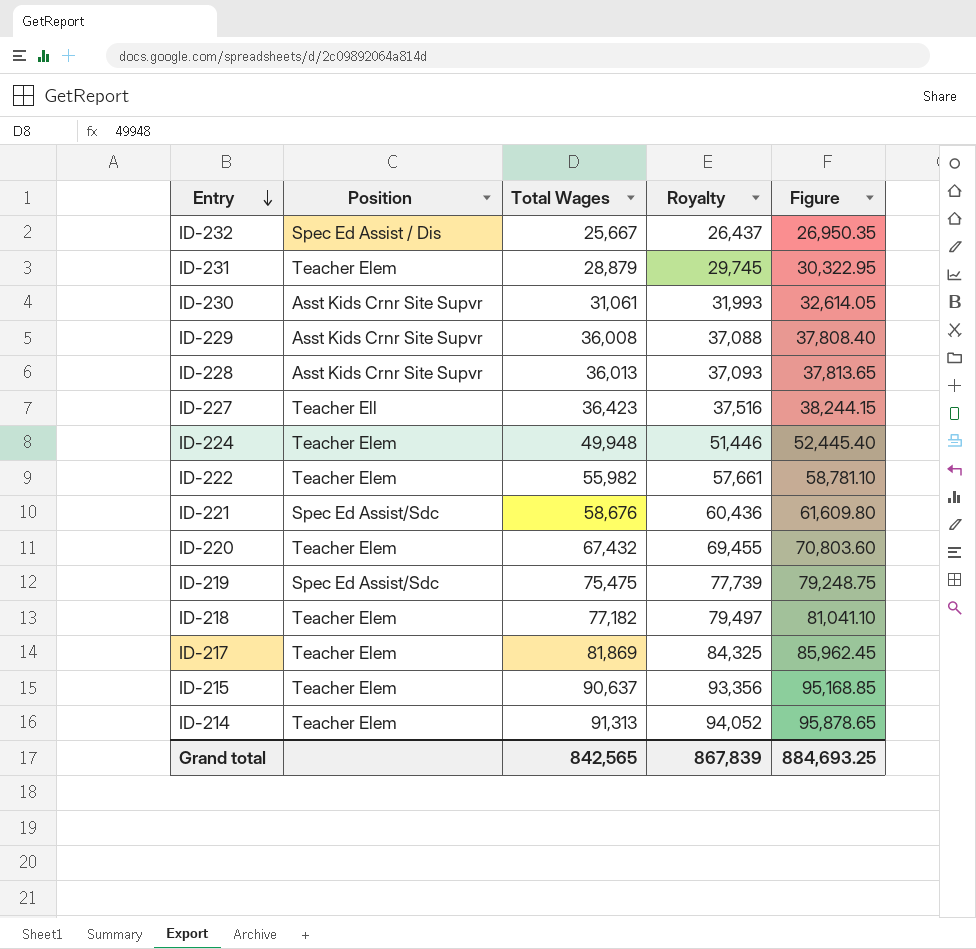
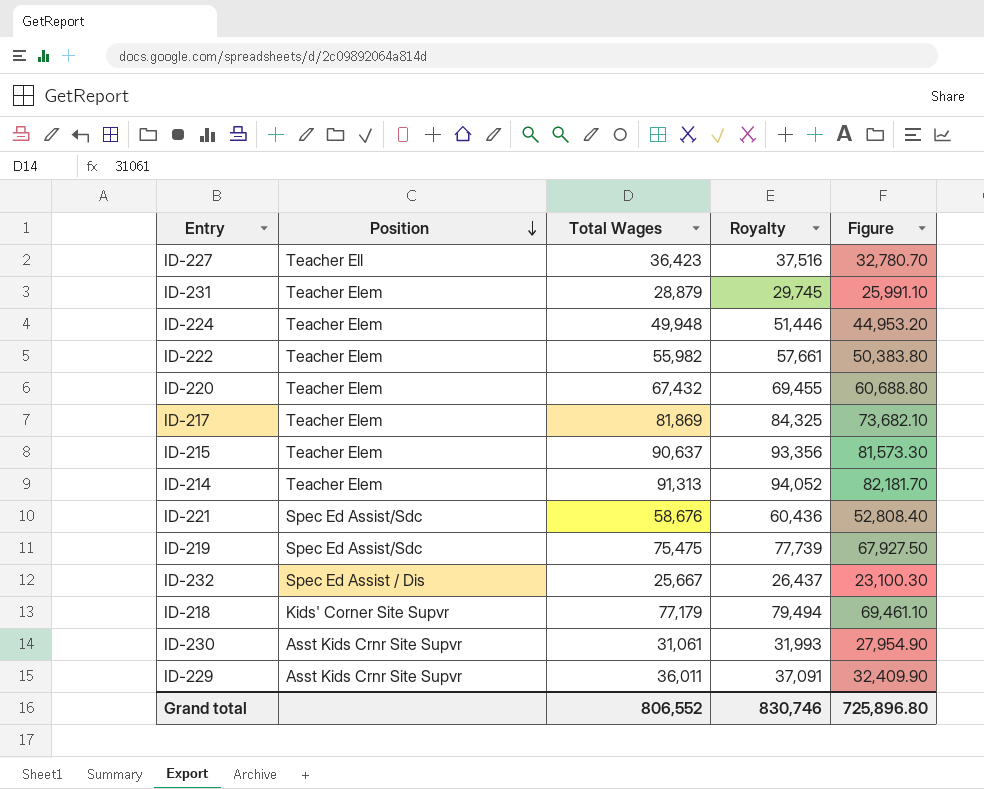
row order: Entry descending -> Position descending
column Figure | formula: [Total Wages] * 1.05 -> [Total Wages] * 0.9
row ID-228: Asst Kids Crnr Site Supvr | 36,013 | 37,093 | 37,813.65 -> none
ID-218 | Position: Teacher Elem -> Kids' Corner Site Supvr
ID-218 | Total Wages: 77,182 -> 77,179
ID-218 | Royalty: 79,497 -> 79,494
ID-229 | Total Wages: 36,008 -> 36,011
ID-229 | Royalty: 37,088 -> 37,091
Grand total | Total Wages: 842,565 -> 806,552
Grand total | Royalty: 867,839 -> 830,746
Grand total | Figure: 884,693.25 -> 725,896.80

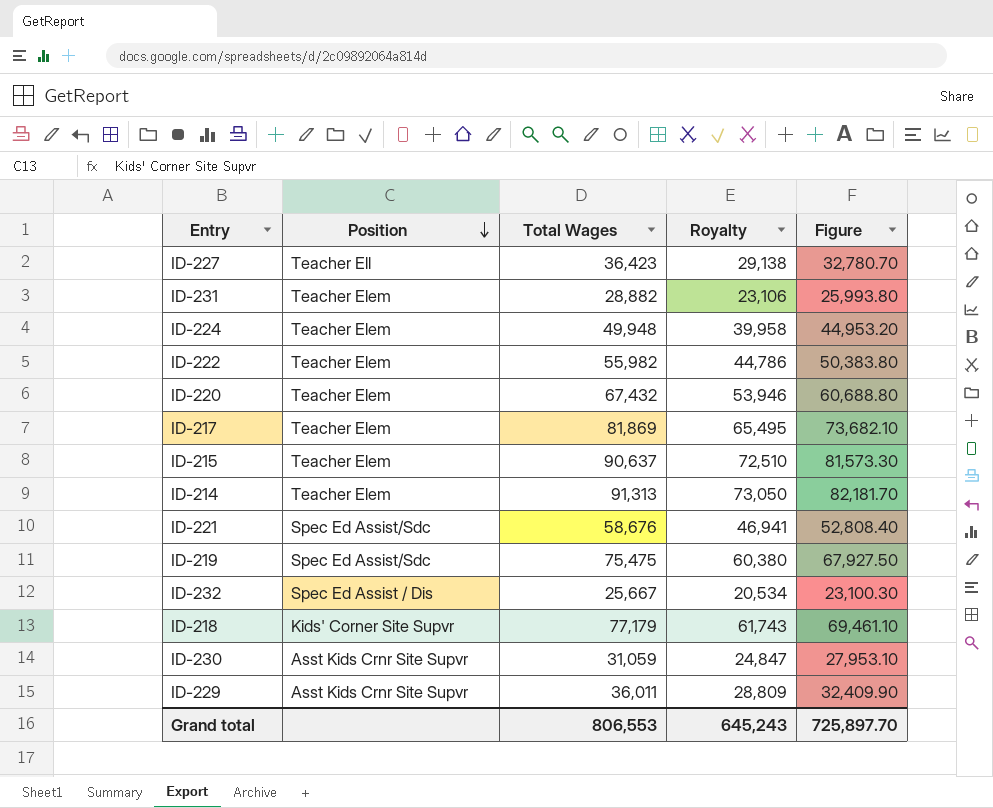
column Royalty | formula: [Total Wages] * 1.03 -> [Total Wages] * 0.8
ID-231 | Total Wages: 28,879 -> 28,882
ID-231 | Figure: 25,991.10 -> 25,993.80
ID-230 | Total Wages: 31,061 -> 31,059
ID-230 | Figure: 27,954.90 -> 27,953.10
Grand total | Total Wages: 806,552 -> 806,553
Grand total | Royalty: 830,746 -> 645,243
Grand total | Figure: 725,896.80 -> 725,897.70

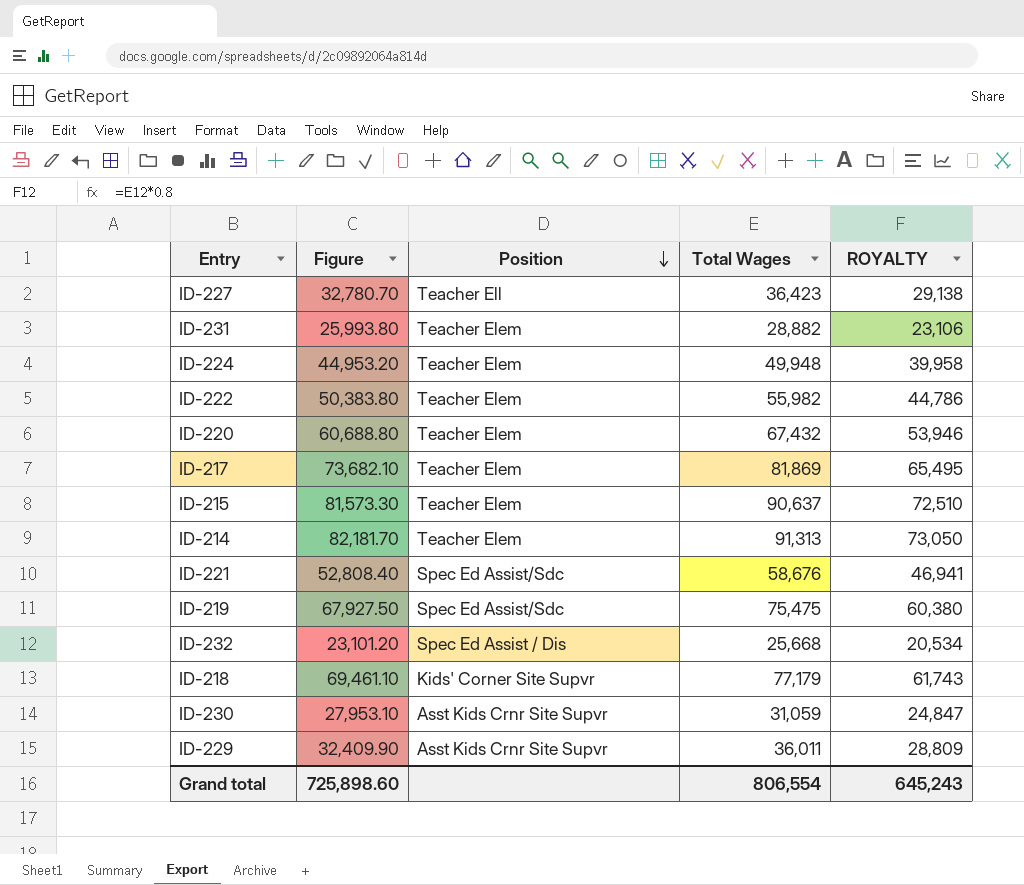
column Figure | position: 5 -> 2
column name: Royalty -> ROYALTY
ID-232 | Figure: 23,100.30 -> 23,101.20
ID-232 | Total Wages: 25,667 -> 25,668
Grand total | Figure: 725,897.70 -> 725,898.60
Grand total | Total Wages: 806,553 -> 806,554

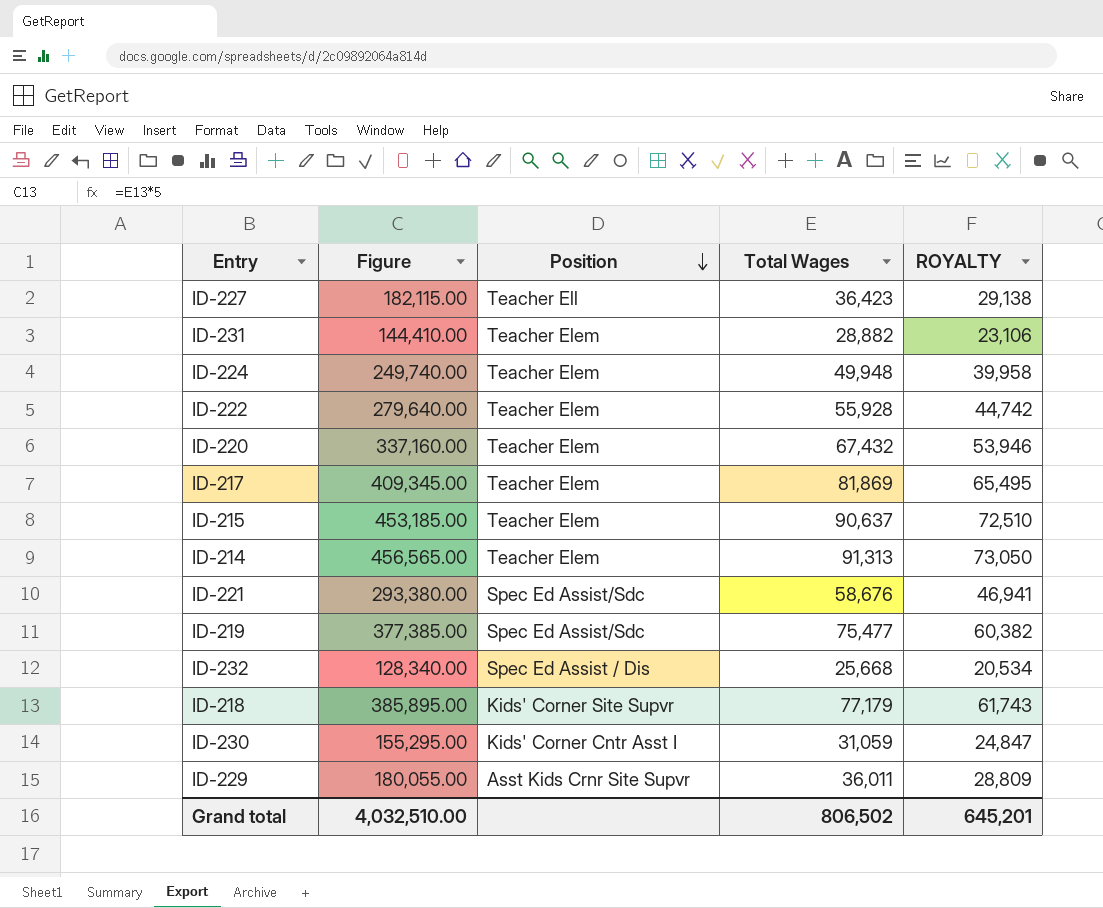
column Figure | formula: [Total Wages] * 0.9 -> [Total Wages] * 5
ID-222 | Total Wages: 55,982 -> 55,928
ID-222 | ROYALTY: 44,786 -> 44,742
ID-219 | Total Wages: 75,475 -> 75,477
ID-219 | ROYALTY: 60,380 -> 60,382
ID-230 | Position: Asst Kids Crnr Site Supvr -> Kids' Corner Cntr Asst I
Grand total | Figure: 725,898.60 -> 4,032,510.00
Grand total | Total Wages: 806,554 -> 806,502
Grand total | ROYALTY: 645,243 -> 645,201

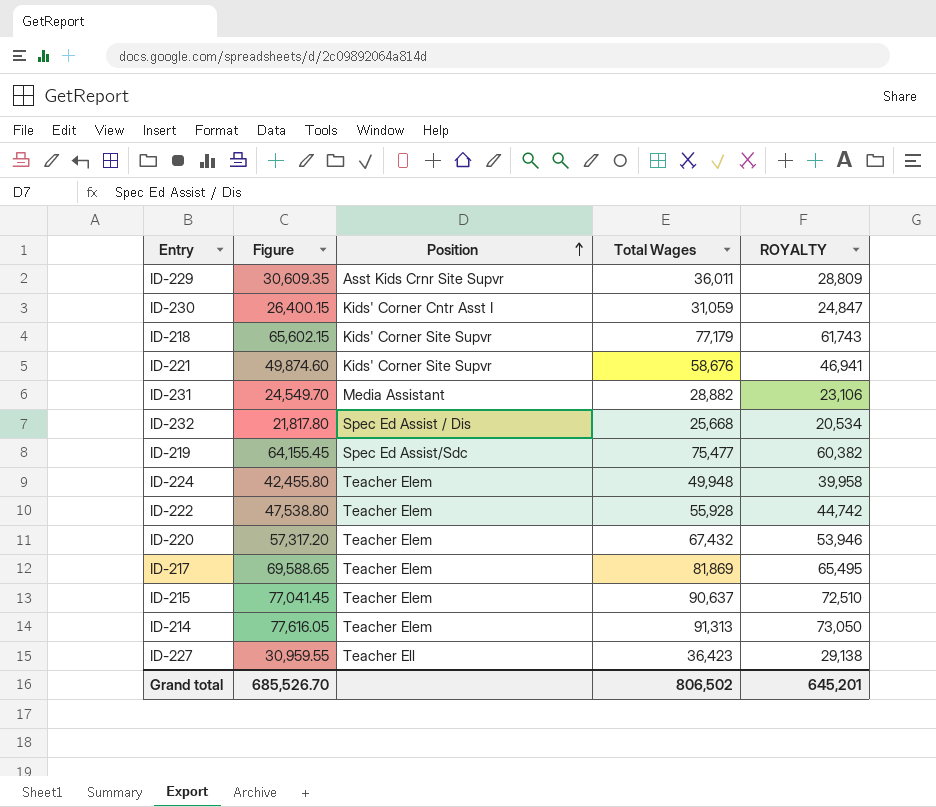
row order: Position descending -> Position ascending
column Figure | formula: [Total Wages] * 5 -> [Total Wages] * 0.85
ID-221 | Position: Spec Ed Assist/Sdc -> Kids' Corner Site Supvr
ID-231 | Position: Teacher Elem -> Media Assistant
Grand total | Figure: 4,032,510.00 -> 685,526.70

